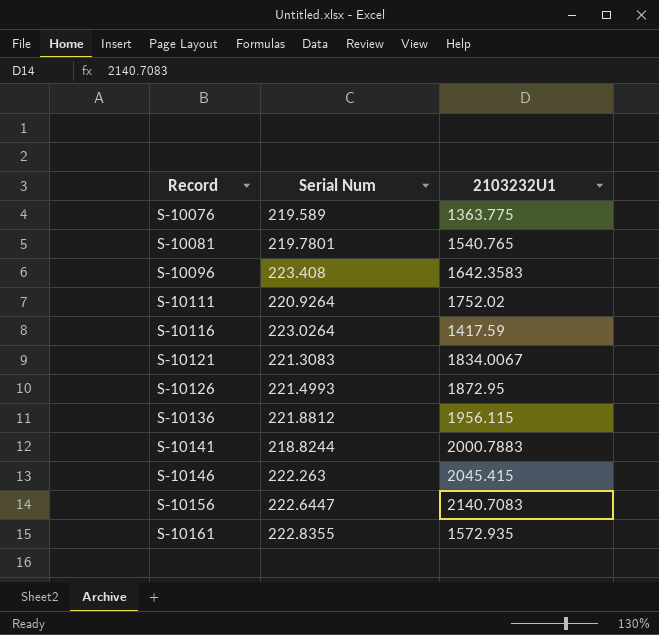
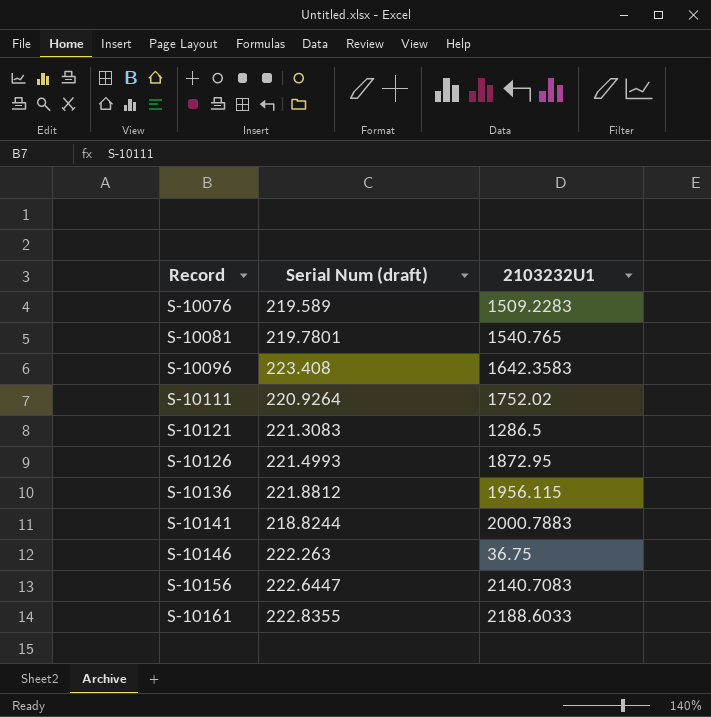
column name: Serial Num -> Serial Num (draft)
row S-10116: 223.0264 | 1417.59 -> none
S-10076 | 2103232U1: 1363.775 -> 1509.2283
S-10121 | 2103232U1: 1834.0067 -> 1286.5
S-10146 | 2103232U1: 2045.415 -> 36.75
S-10161 | 2103232U1: 1572.935 -> 2188.6033

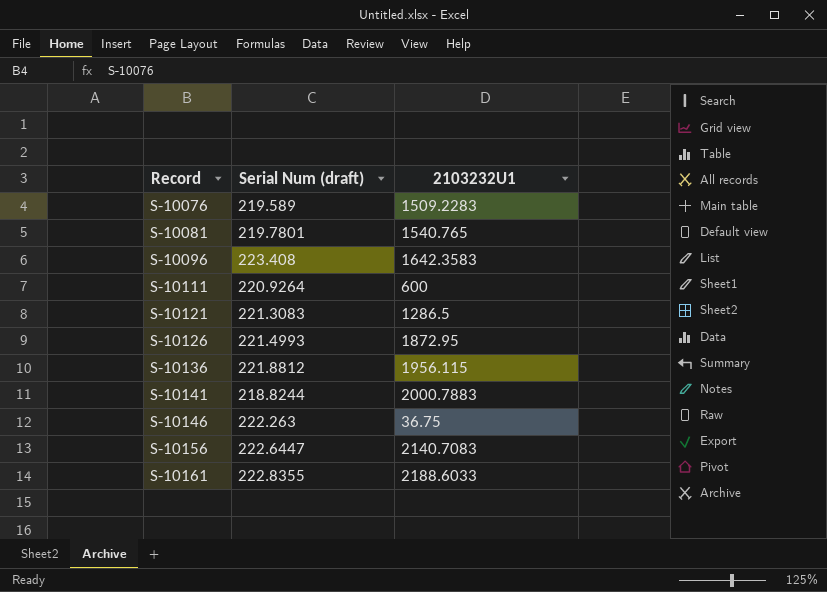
S-10111 | 2103232U1: 1752.02 -> 600

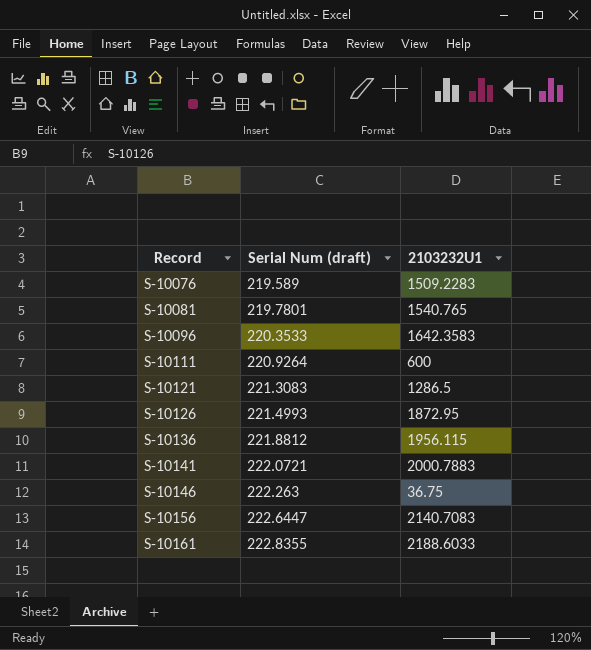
S-10096 | Serial Num (draft): 223.408 -> 220.3533
S-10141 | Serial Num (draft): 218.8244 -> 222.0721

